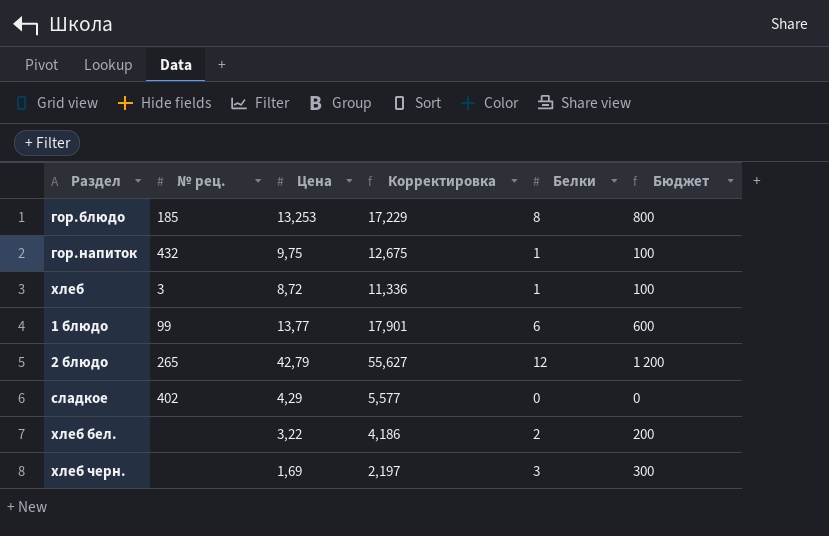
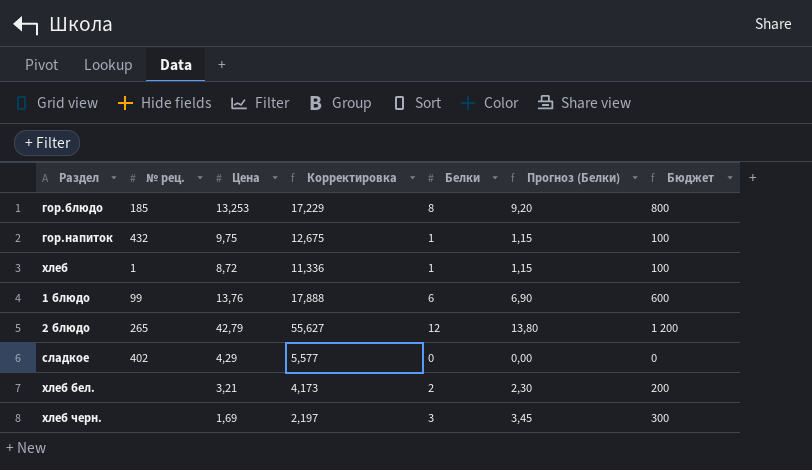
column Прогноз (Белки) | formula: none -> [Белки] * 1,15
хлеб | № рец.: 3 -> 1
1 блюдо | Цена: 13,77 -> 13,76
1 блюдо | Корректировка: 17,901 -> 17,888
хлеб бел. | Цена: 3,22 -> 3,21
хлеб бел. | Корректировка: 4,186 -> 4,173

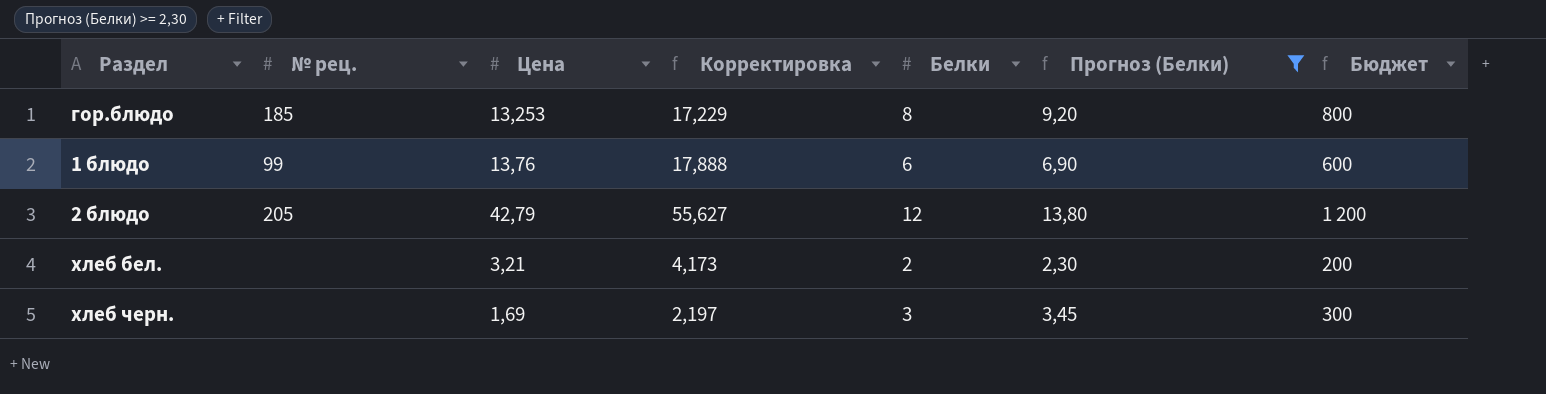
filter: none -> Прогноз (Белки) >= 2,30
2 блюдо | № рец.: 265 -> 205

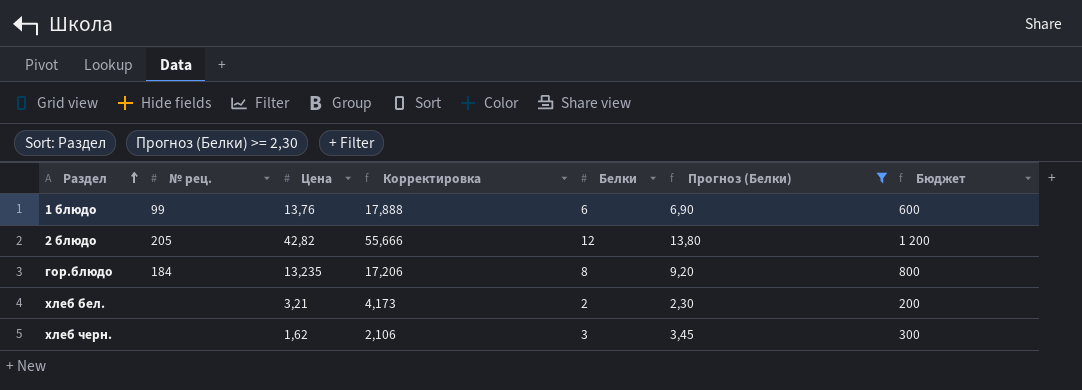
row order: none -> Раздел ascending
2 блюдо | Цена: 42,79 -> 42,82
2 блюдо | Корректировка: 55,627 -> 55,666
гор.блюдо | № рец.: 185 -> 184
гор.блюдо | Цена: 13,253 -> 13,235
гор.блюдо | Корректировка: 17,229 -> 17,206
хлеб черн. | Цена: 1,69 -> 1,62
хлеб черн. | Корректировка: 2,197 -> 2,106

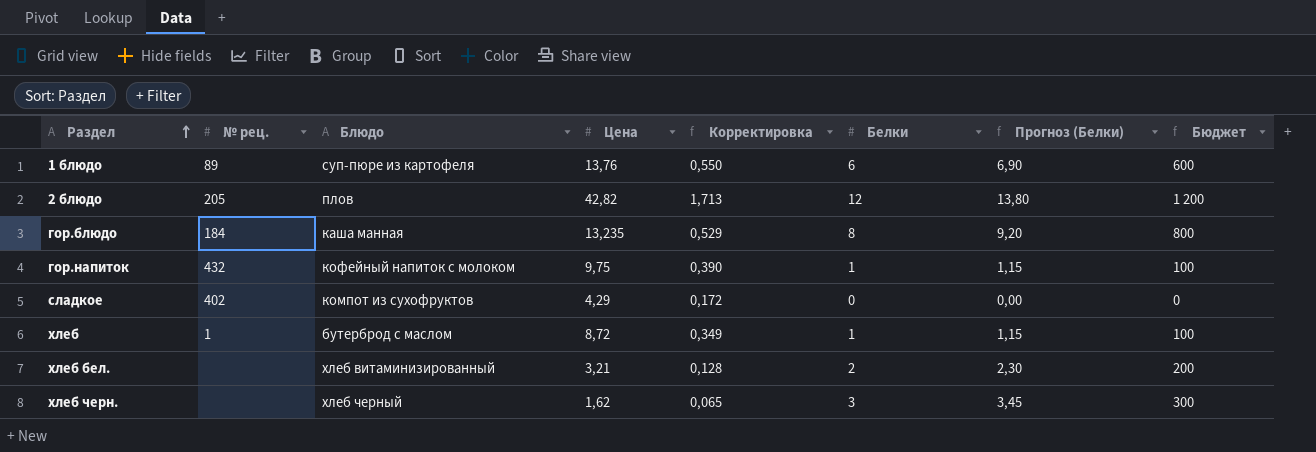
filter: Прогноз (Белки) >= 2,30 -> none
column Блюдо | position: none -> 3
column Корректировка | formula: [Цена] * 1,3 -> [Цена] * 0,04
1 блюдо | № рец.: 99 -> 89

